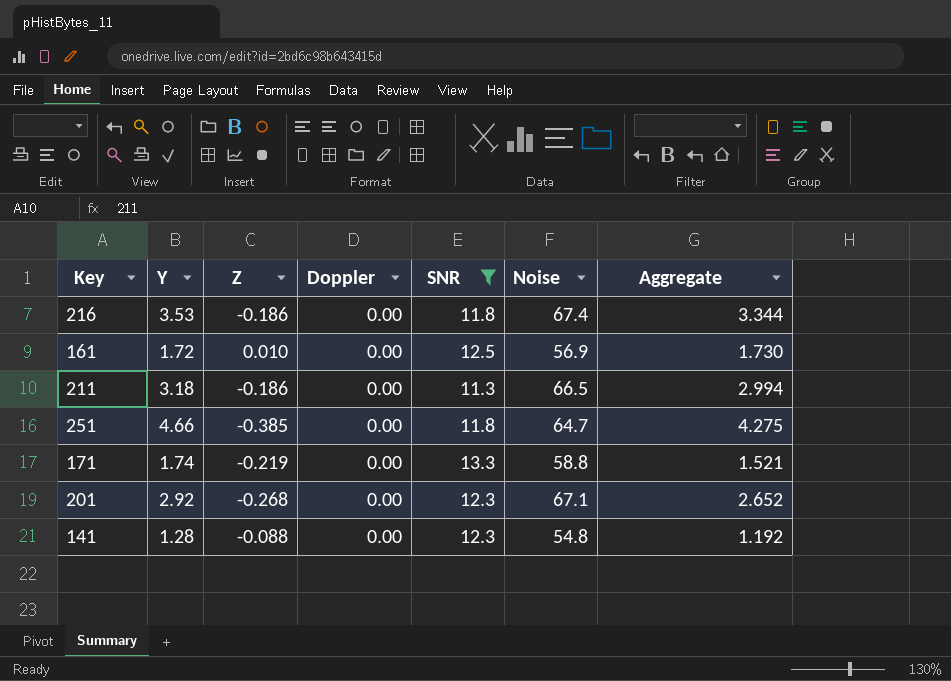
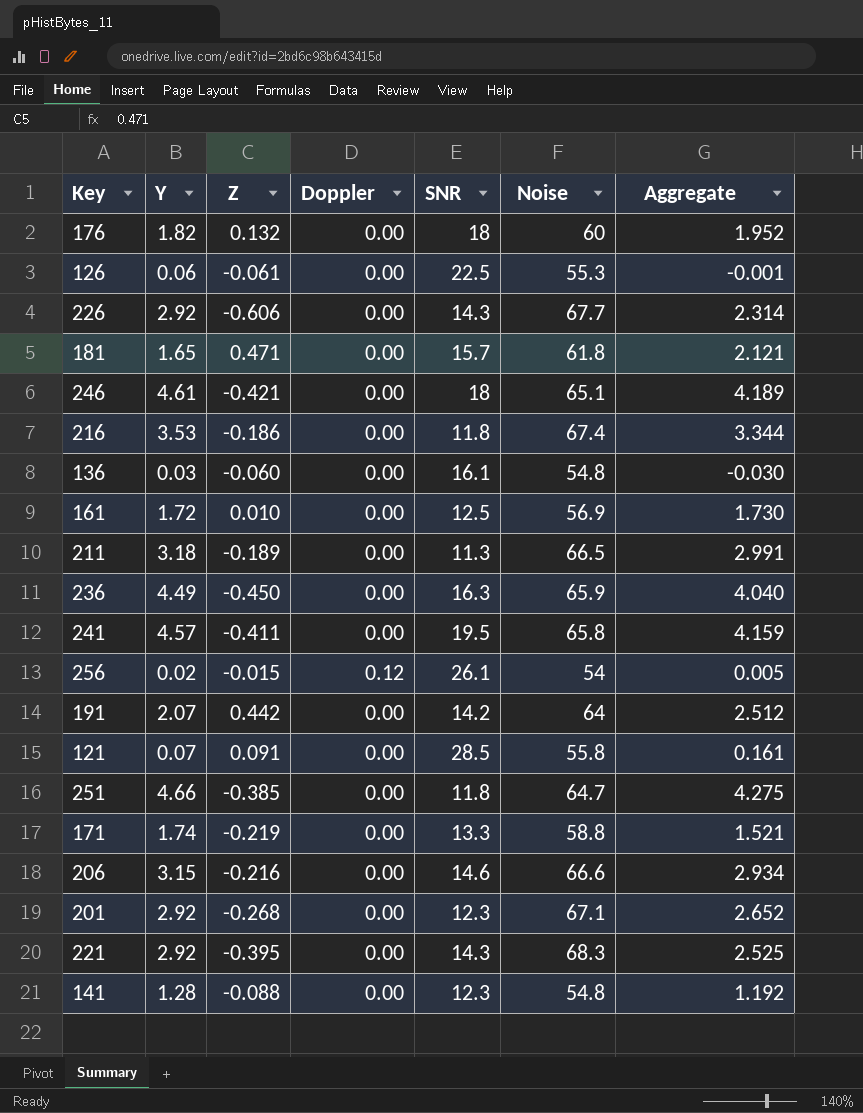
filter: SNR <= 13.3 -> none
211 | Z: -0.186 -> -0.189
211 | Aggregate: 2.994 -> 2.991

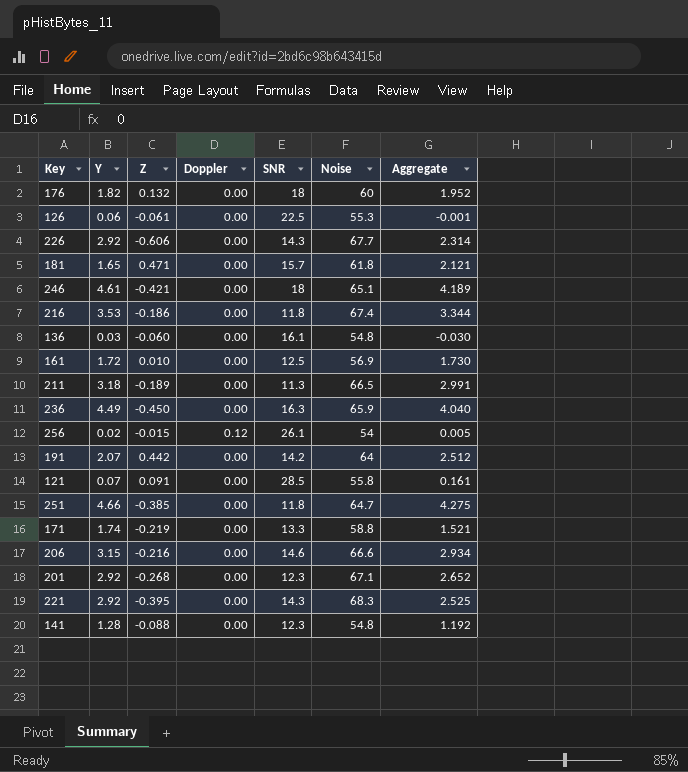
row 241: 4.57 | -0.411 | 0.00 | 19.5 | 65.8 | 4.159 -> none

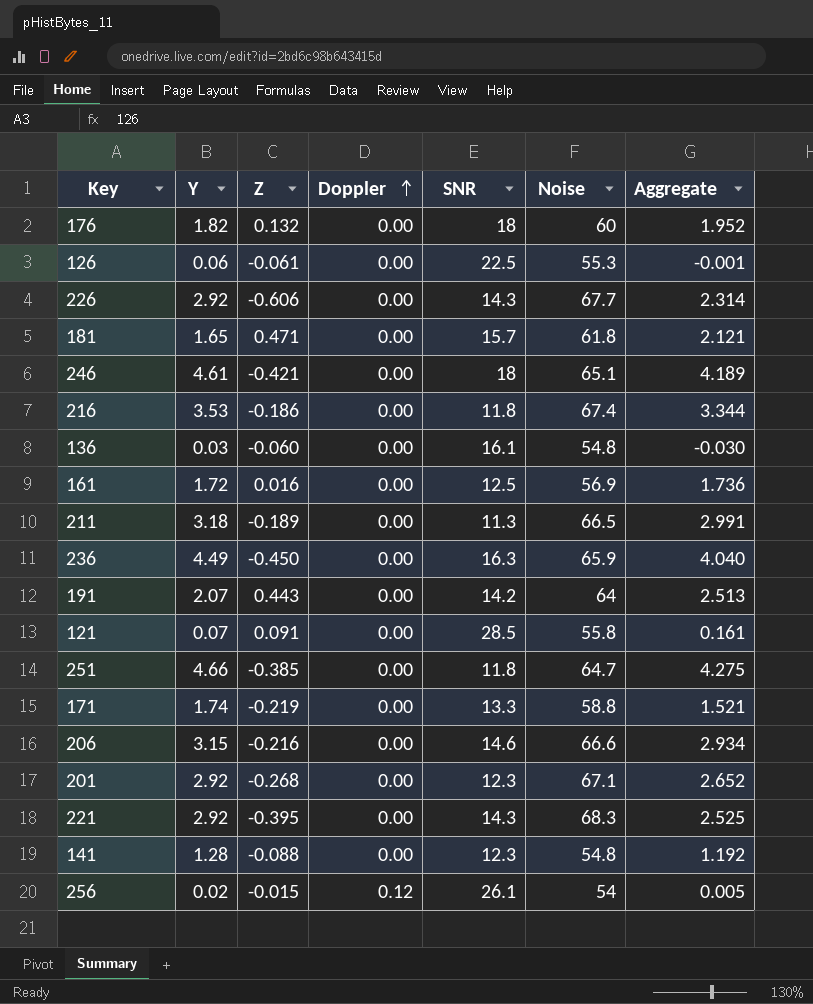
row order: none -> Doppler ascending
161 | Z: 0.010 -> 0.016
161 | Aggregate: 1.730 -> 1.736
191 | Z: 0.442 -> 0.443
191 | Aggregate: 2.512 -> 2.513

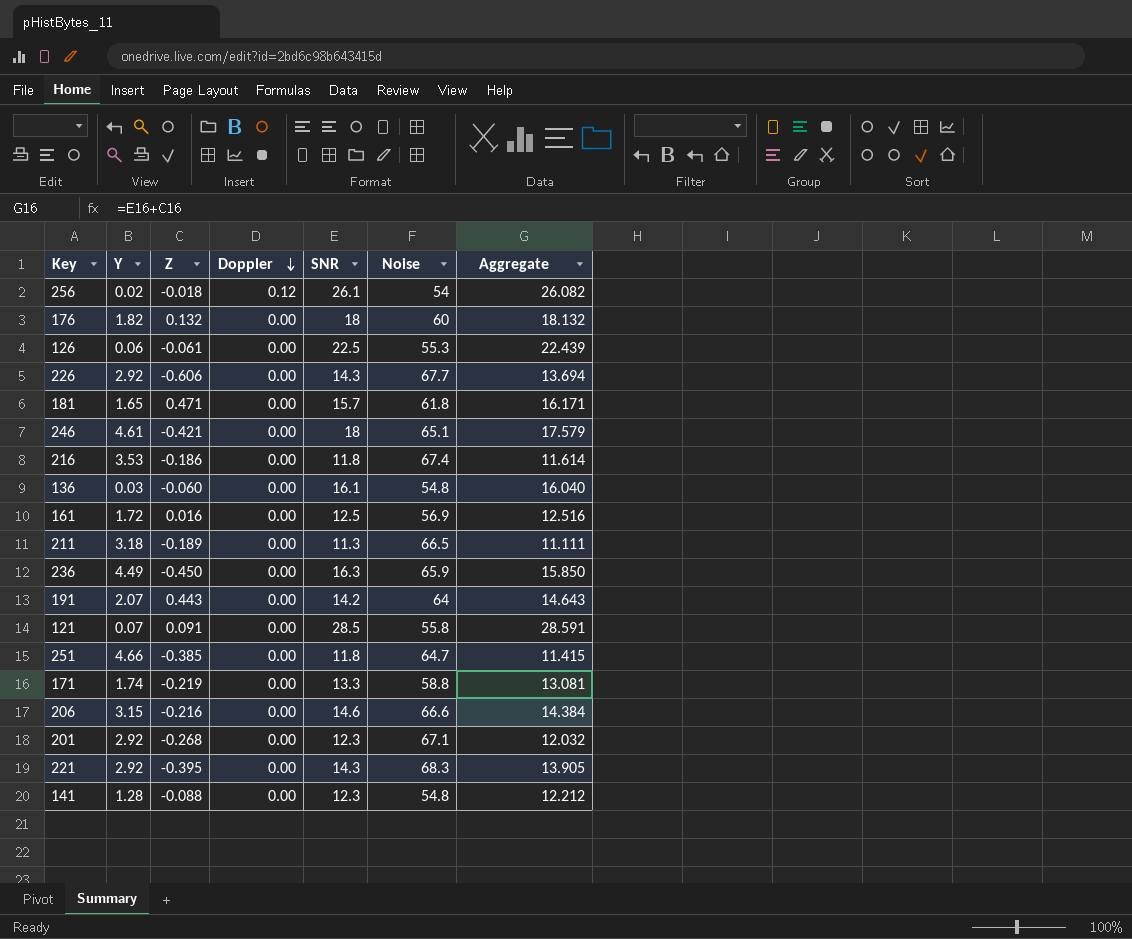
row order: Doppler ascending -> Doppler descending
column Aggregate | formula: [Y] + [Z] -> [Z] + [SNR]
256 | Z: -0.015 -> -0.018

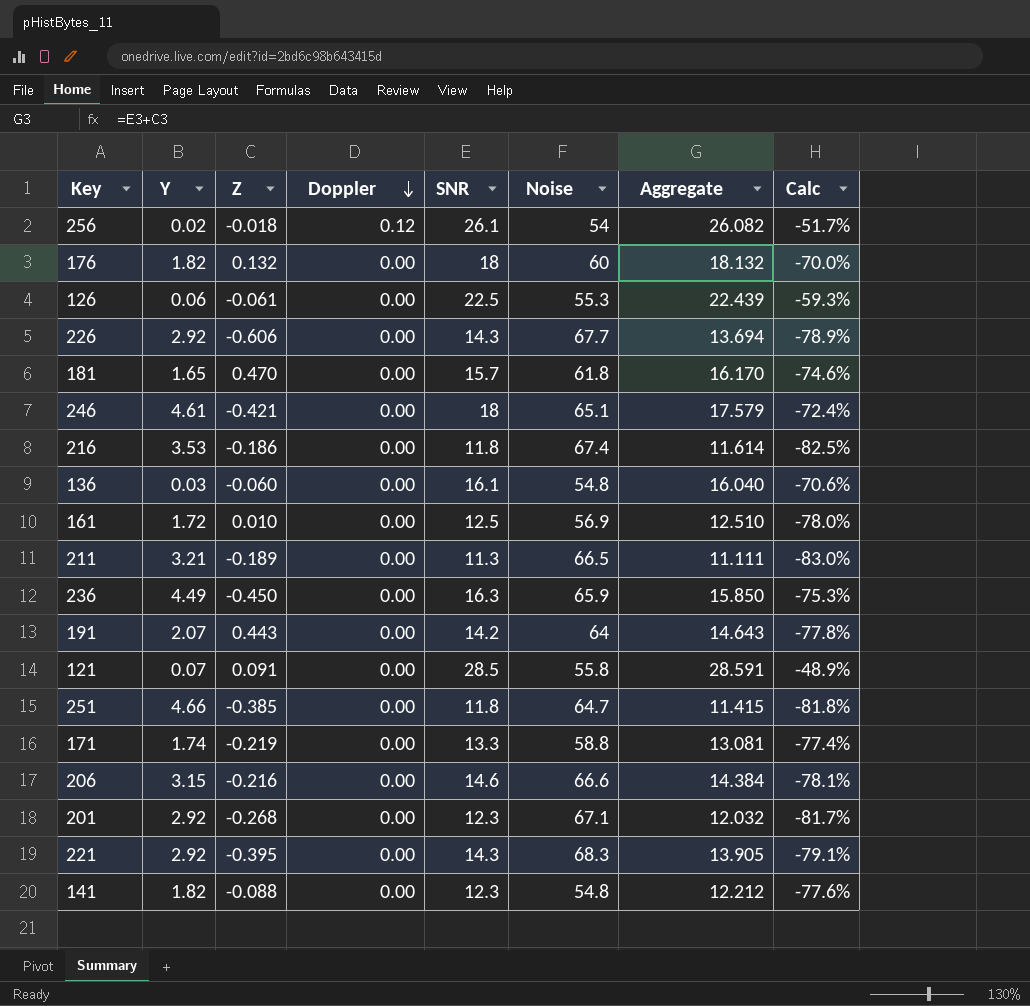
column Calc | formula: none -> ([SNR] - [Noise]) / [Noise]
181 | Z: 0.471 -> 0.470
181 | Aggregate: 16.171 -> 16.170
161 | Z: 0.016 -> 0.010
161 | Aggregate: 12.516 -> 12.510
211 | Y: 3.18 -> 3.21
141 | Y: 1.28 -> 1.82

